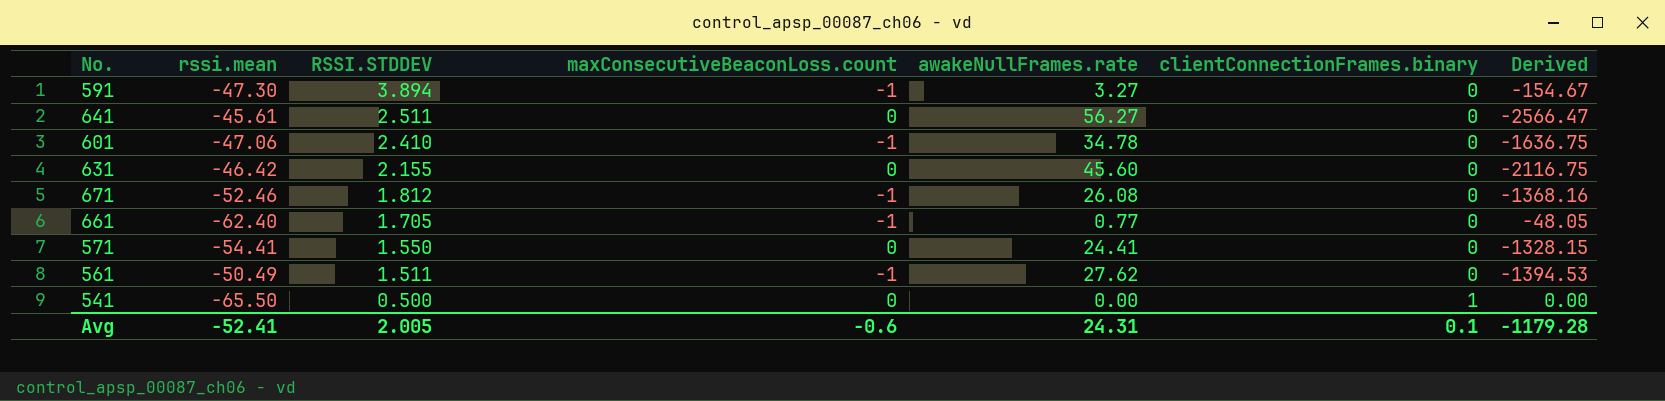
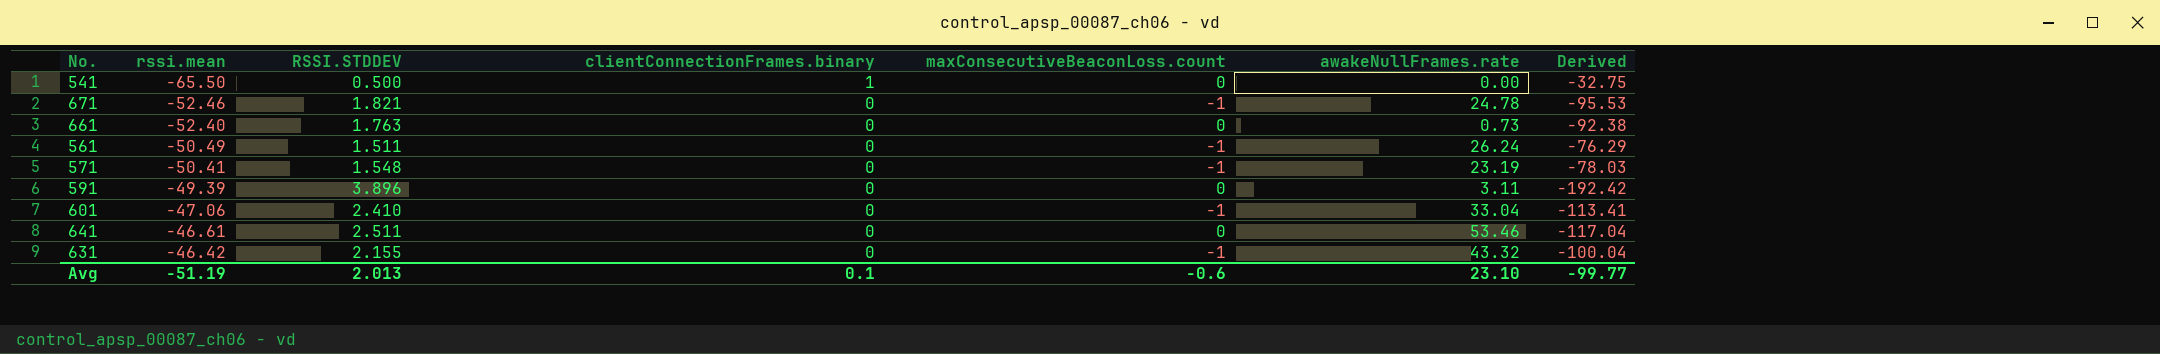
row order: RSSI.STDDEV descending -> rssi.mean ascending
column clientConnectionFrames.binary | position: 6 -> 4
column Derived | formula: [rssi.mean] * [awakeNullFrames.rate] -> [rssi.mean] * [RSSI.STDDEV]
671 | RSSI.STDDEV: 1.812 -> 1.821
671 | awakeNullFrames.rate: 26.08 -> 24.78
661 | rssi.mean: -62.40 -> -52.40
661 | RSSI.STDDEV: 1.705 -> 1.763
661 | maxConsecutiveBeaconLoss.count: -1 -> 0
661 | awakeNullFrames.rate: 0.77 -> 0.73
561 | awakeNullFrames.rate: 27.62 -> 26.24
571 | rssi.mean: -54.41 -> -50.41
571 | RSSI.STDDEV: 1.550 -> 1.548
571 | maxConsecutiveBeaconLoss.count: 0 -> -1
571 | awakeNullFrames.rate: 24.41 -> 23.19
591 | rssi.mean: -47.30 -> -49.39
591 | RSSI.STDDEV: 3.894 -> 3.896
591 | maxConsecutiveBeaconLoss.count: -1 -> 0
591 | awakeNullFrames.rate: 3.27 -> 3.11
601 | awakeNullFrames.rate: 34.78 -> 33.04
641 | rssi.mean: -45.61 -> -46.61
641 | awakeNullFrames.rate: 56.27 -> 53.46
631 | maxConsecutiveBeaconLoss.count: 0 -> -1
631 | awakeNullFrames.rate: 45.60 -> 43.32
Avg | rssi.mean: -52.41 -> -51.19
Avg | RSSI.STDDEV: 2.005 -> 2.013
Avg | awakeNullFrames.rate: 24.31 -> 23.10
Avg | Derived: -1179.28 -> -99.77

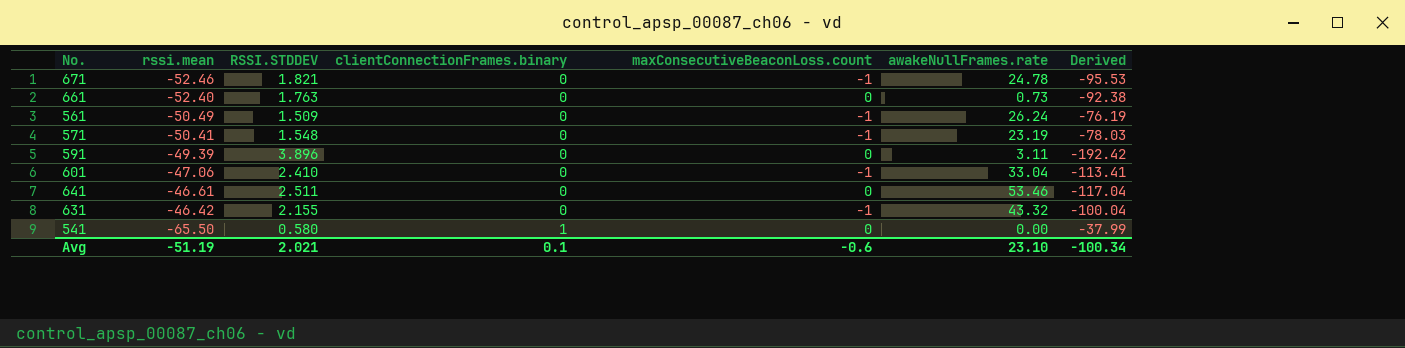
row order: rssi.mean ascending -> clientConnectionFrames.binary ascending
561 | RSSI.STDDEV: 1.511 -> 1.509
561 | Derived: -76.29 -> -76.19
541 | RSSI.STDDEV: 0.500 -> 0.580
541 | Derived: -32.75 -> -37.99
Avg | RSSI.STDDEV: 2.013 -> 2.021
Avg | Derived: -99.77 -> -100.34

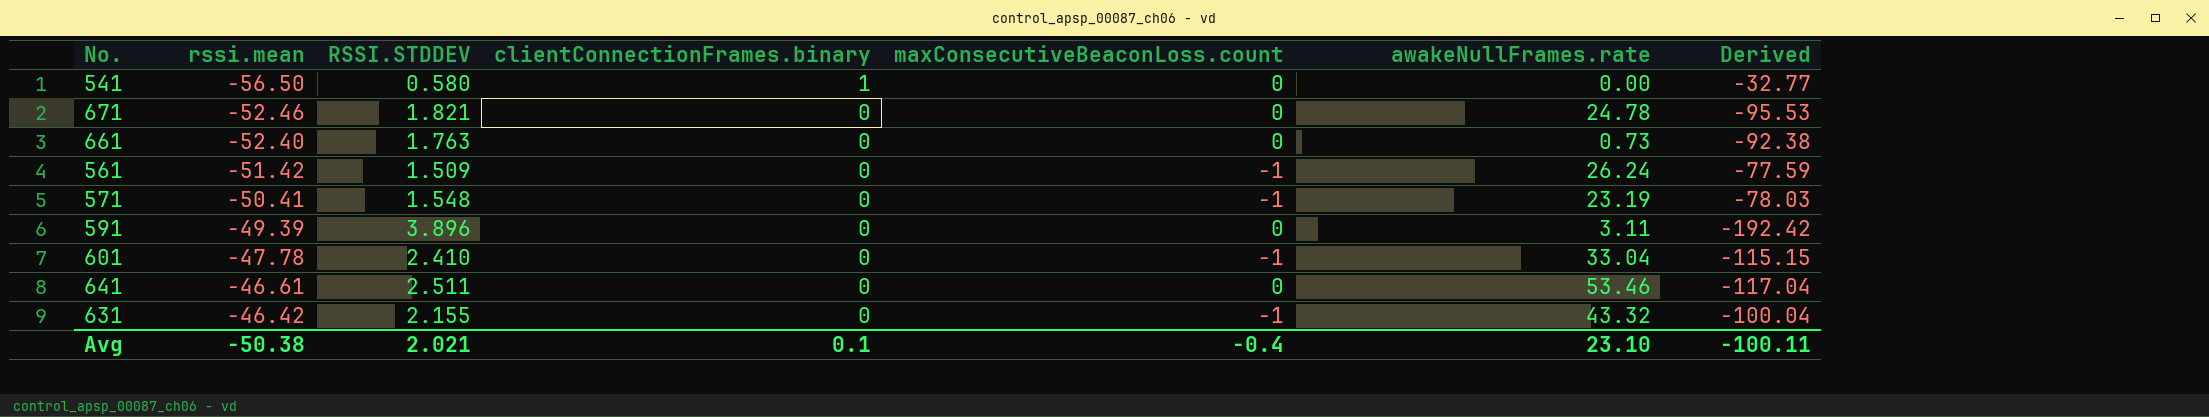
row order: clientConnectionFrames.binary ascending -> rssi.mean ascending
541 | rssi.mean: -65.50 -> -56.50
541 | Derived: -37.99 -> -32.77
671 | maxConsecutiveBeaconLoss.count: -1 -> 0
561 | rssi.mean: -50.49 -> -51.42
561 | Derived: -76.19 -> -77.59
601 | rssi.mean: -47.06 -> -47.78
601 | Derived: -113.41 -> -115.15
Avg | rssi.mean: -51.19 -> -50.38
Avg | maxConsecutiveBeaconLoss.count: -0.6 -> -0.4
Avg | Derived: -100.34 -> -100.11

